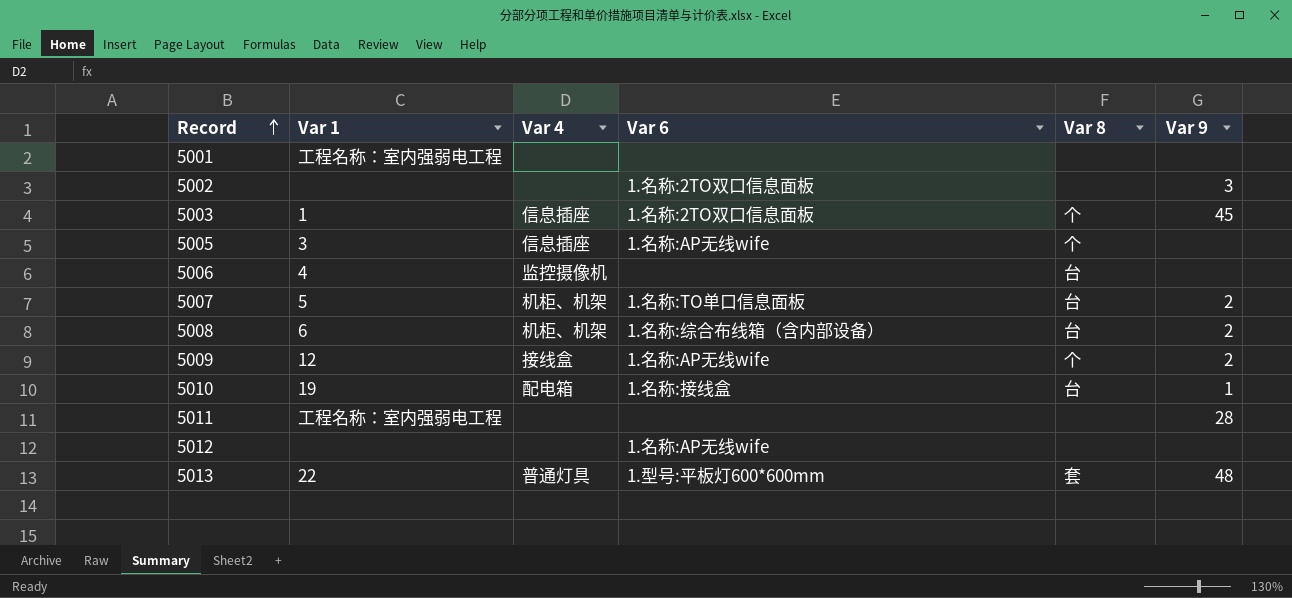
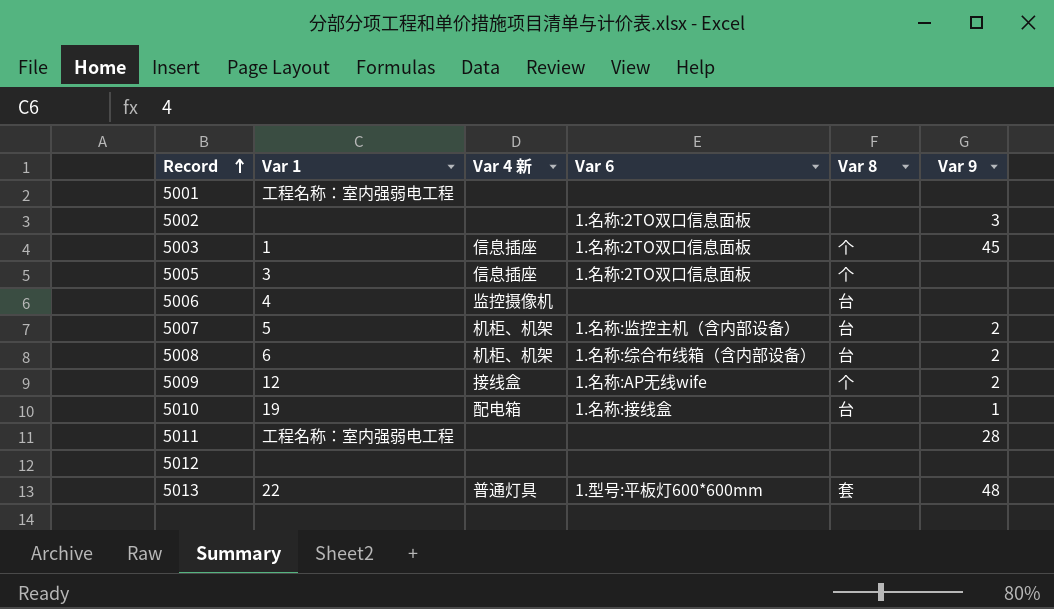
column name: Var 4 -> Var 4 新
5005 | Var 6: 1.名称:AP无线wife -> 1.名称:2TO双口信息面板
5007 | Var 6: 1.名称:TO单口信息面板 -> 1.名称:监控主机（含内部设备）
5012 | Var 6: 1.名称:AP无线wife -> none

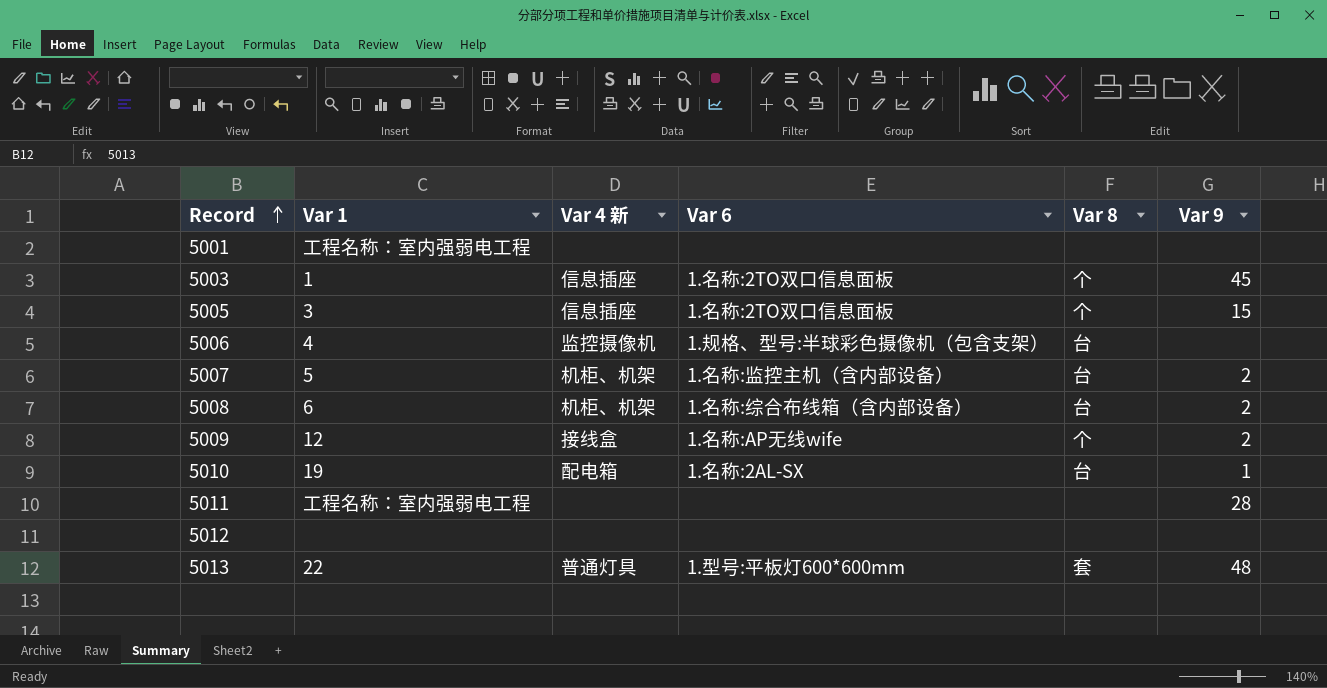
row 5002: none | none | 1.名称:2TO双口信息面板 | none | 3 -> none
5005 | Var 9: none -> 15
5006 | Var 6: none -> 1.规格、型号:半球彩色摄像机（包含支架）
5010 | Var 6: 1.名称:接线盒 -> 1.名称:2AL-SX

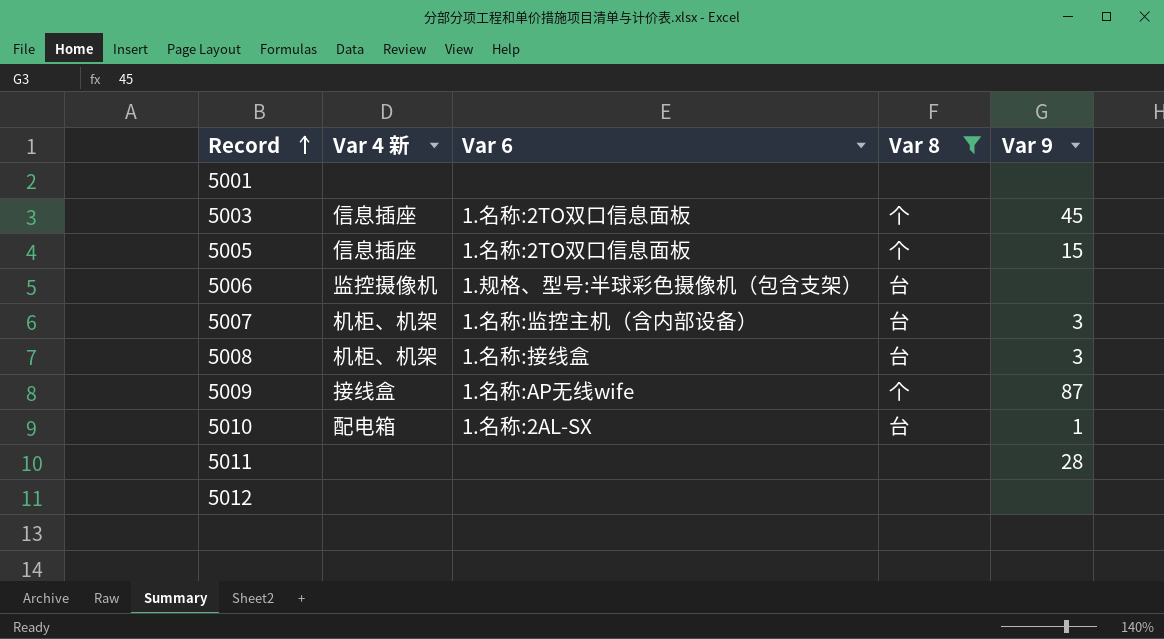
filter: none -> Var 8 != 套
column Var 1 | position: 2 -> none
5007 | Var 9: 2 -> 3
5008 | Var 6: 1.名称:综合布线箱（含内部设备） -> 1.名称:接线盒
5008 | Var 9: 2 -> 3
5009 | Var 9: 2 -> 87

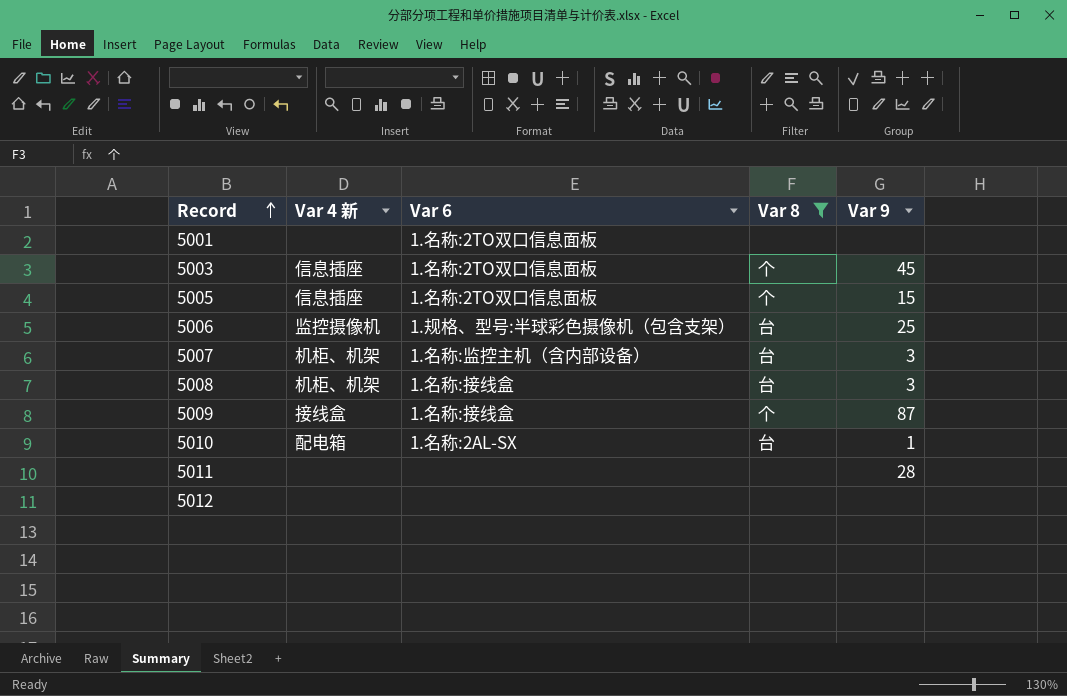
5001 | Var 6: none -> 1.名称:2TO双口信息面板
5006 | Var 9: none -> 25
5009 | Var 6: 1.名称:AP无线wife -> 1.名称:接线盒

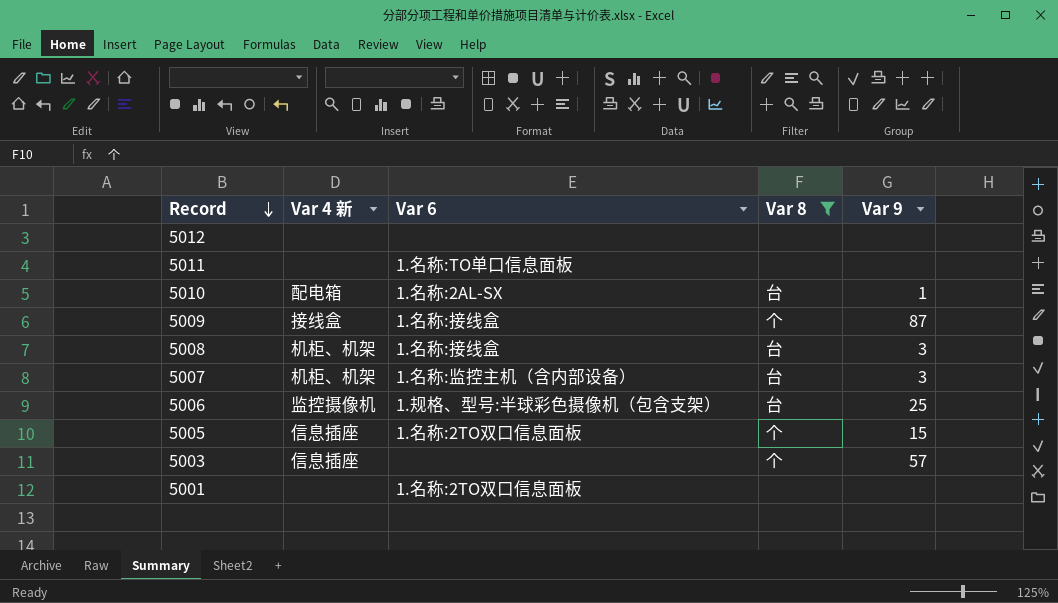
row order: Record ascending -> Record descending
5011 | Var 6: none -> 1.名称:TO单口信息面板
5011 | Var 9: 28 -> none
5003 | Var 6: 1.名称:2TO双口信息面板 -> none
5003 | Var 9: 45 -> 57

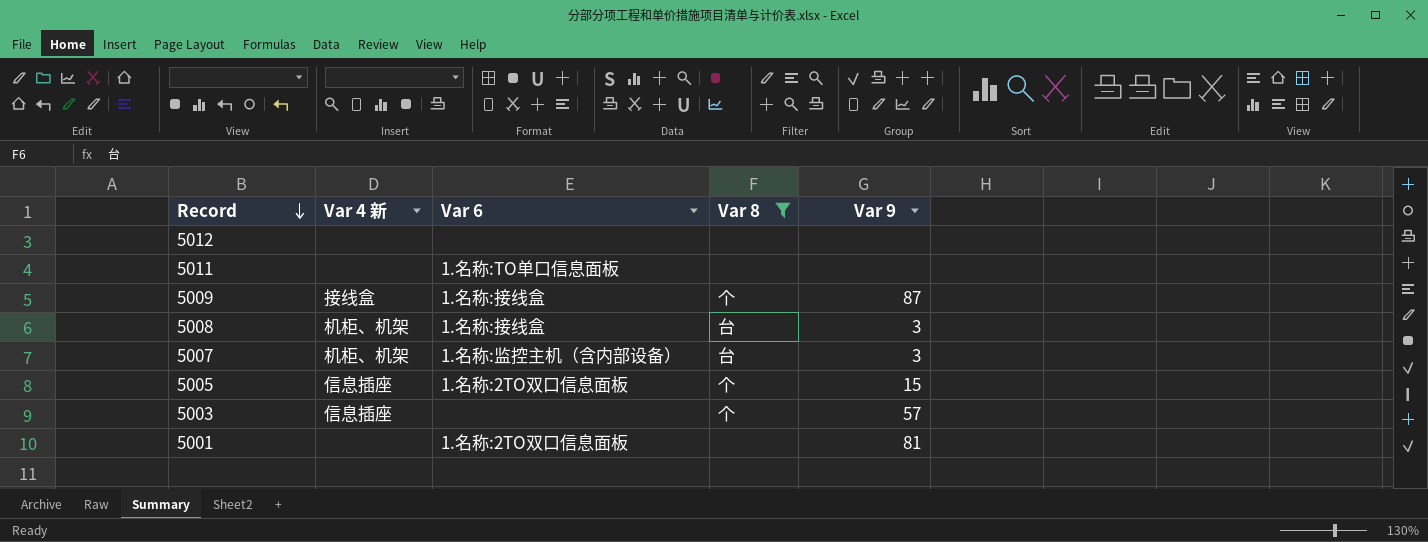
row 5010: 配电箱 | 1.名称:2AL-SX | 台 | 1 -> none
row 5006: 监控摄像机 | 1.规格、型号:半球彩色摄像机（包含支架） | 台 | 25 -> none
5001 | Var 9: none -> 81

